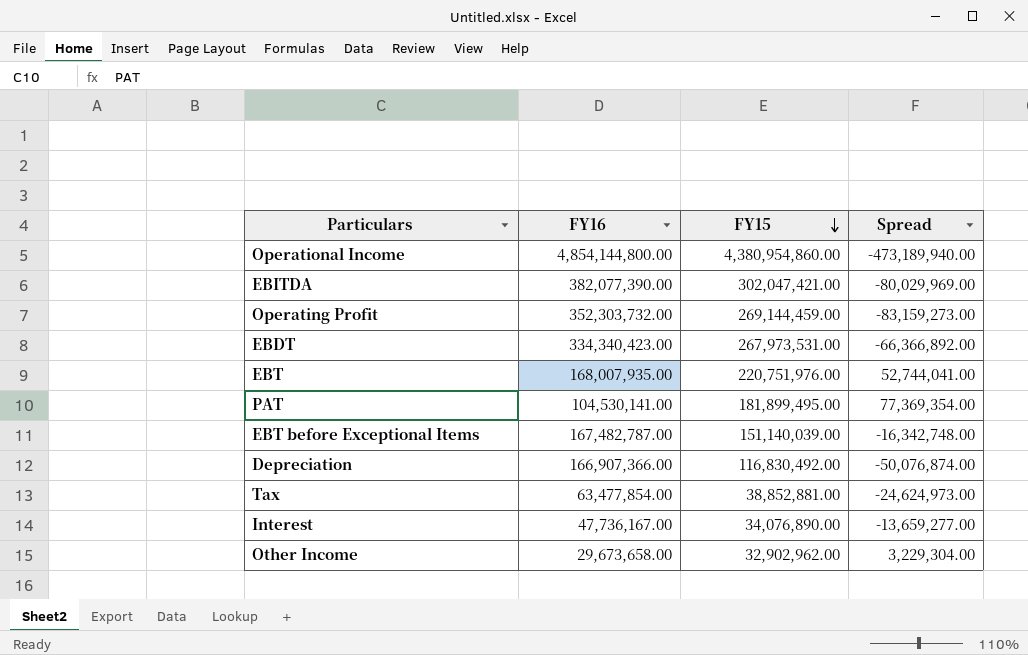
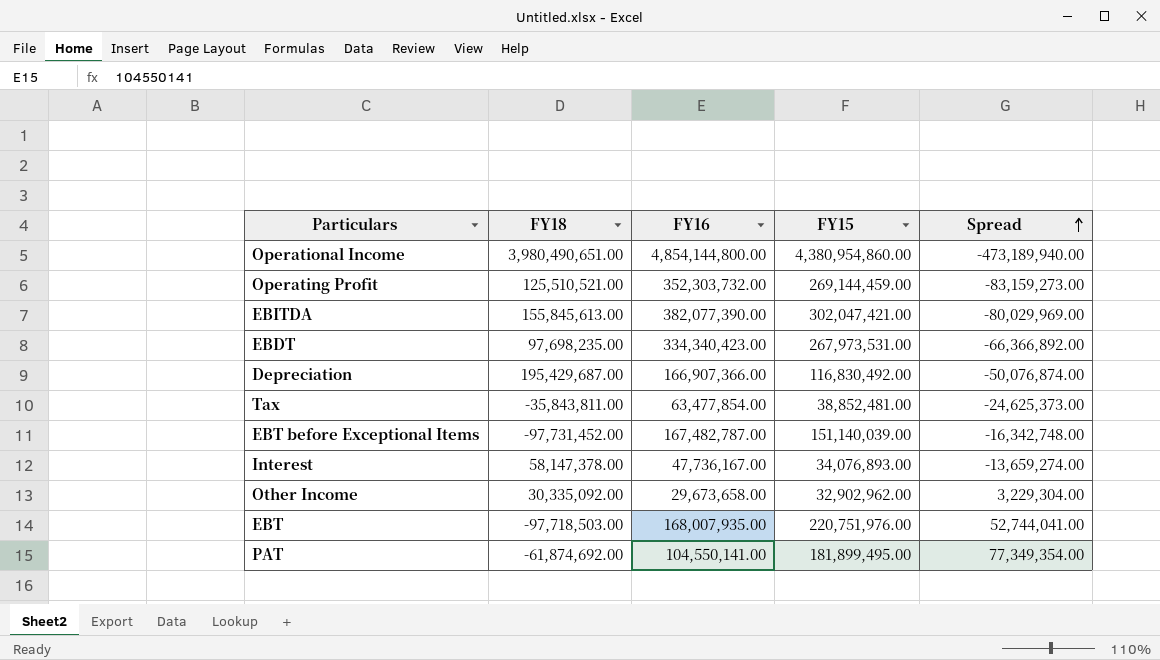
row order: FY15 descending -> Spread ascending
column FY18 | position: none -> 2
Tax | FY15: 38,852,881.00 -> 38,852,481.00
Tax | Spread: -24,624,973.00 -> -24,625,373.00
Interest | FY15: 34,076,890.00 -> 34,076,893.00
Interest | Spread: -13,659,277.00 -> -13,659,274.00
PAT | FY16: 104,530,141.00 -> 104,550,141.00
PAT | Spread: 77,369,354.00 -> 77,349,354.00

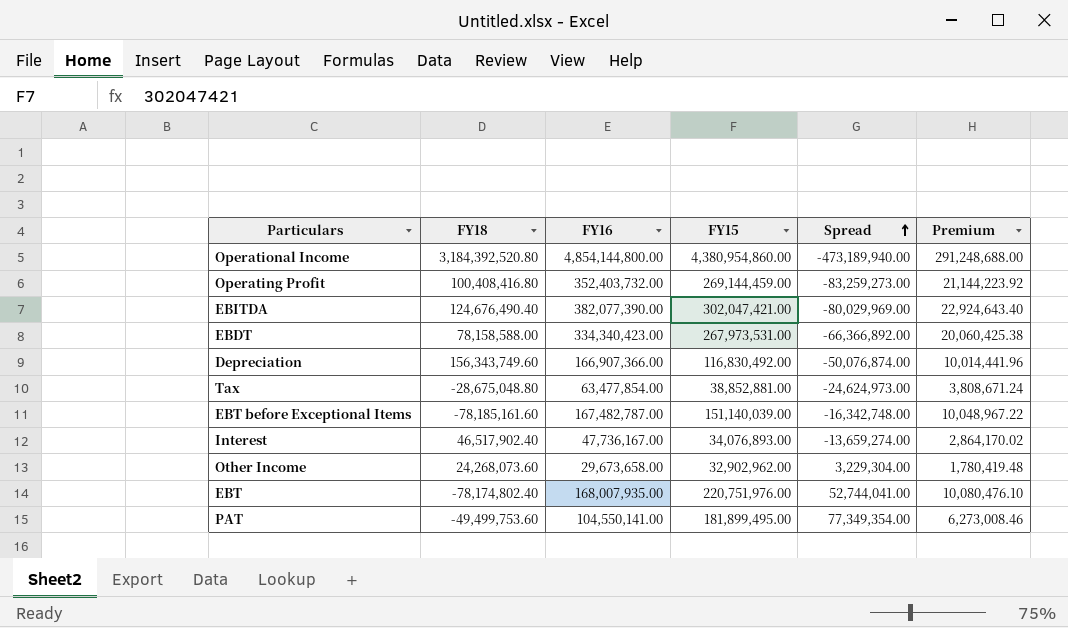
column Premium | formula: none -> [FY16] * 0.06
Operational Income | FY18: 3,980,490,651.00 -> 3,184,392,520.80
Operating Profit | FY18: 125,510,521.00 -> 100,408,416.80
Operating Profit | FY16: 352,303,732.00 -> 352,403,732.00
Operating Profit | Spread: -83,159,273.00 -> -83,259,273.00
EBITDA | FY18: 155,845,613.00 -> 124,676,490.40
EBDT | FY18: 97,698,235.00 -> 78,158,588.00
Depreciation | FY18: 195,429,687.00 -> 156,343,749.60
Tax | FY18: -35,843,811.00 -> -28,675,048.80
Tax | FY15: 38,852,481.00 -> 38,852,881.00
Tax | Spread: -24,625,373.00 -> -24,624,973.00
EBT before Exceptional Items | FY18: -97,731,452.00 -> -78,185,161.60
Interest | FY18: 58,147,378.00 -> 46,517,902.40
Other Income | FY18: 30,335,092.00 -> 24,268,073.60
EBT | FY18: -97,718,503.00 -> -78,174,802.40
PAT | FY18: -61,874,692.00 -> -49,499,753.60

